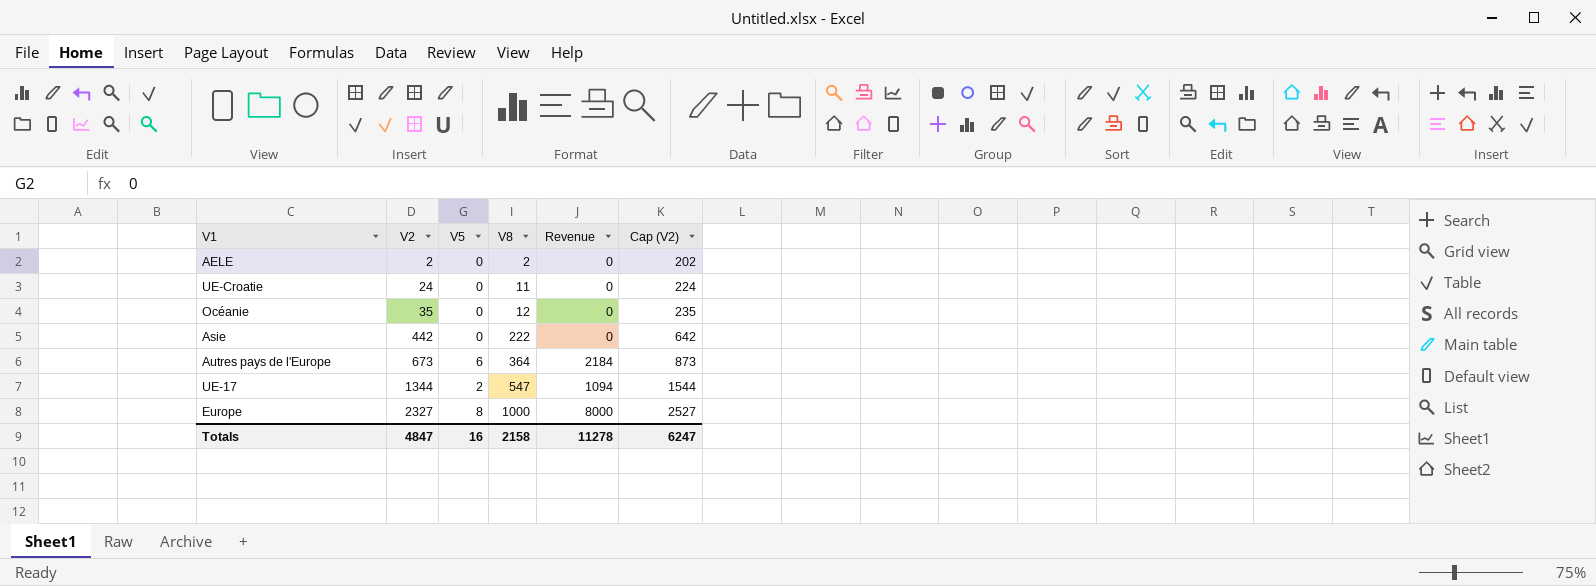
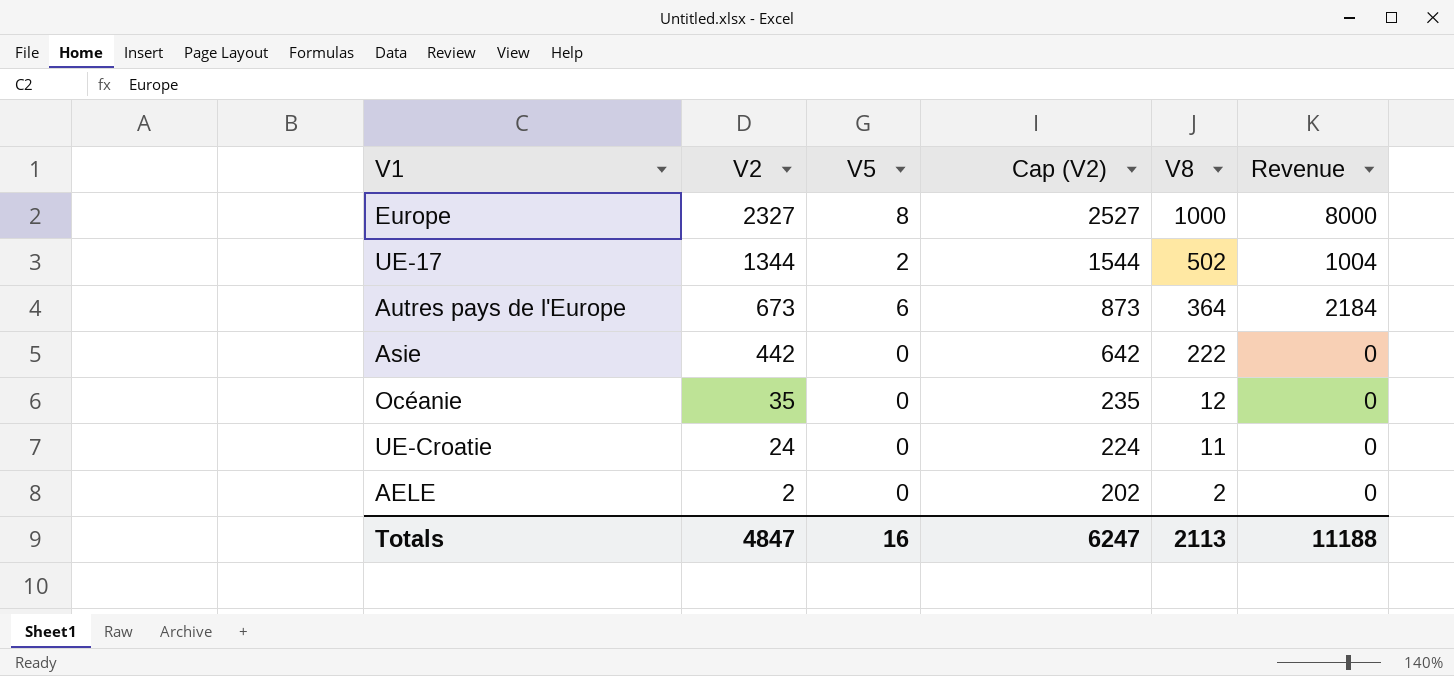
row order: V2 ascending -> V2 descending
column Cap (V2) | position: 6 -> 4
UE-17 | V8: 547 -> 502
UE-17 | Revenue: 1094 -> 1004
Totals | V8: 2158 -> 2113
Totals | Revenue: 11278 -> 11188

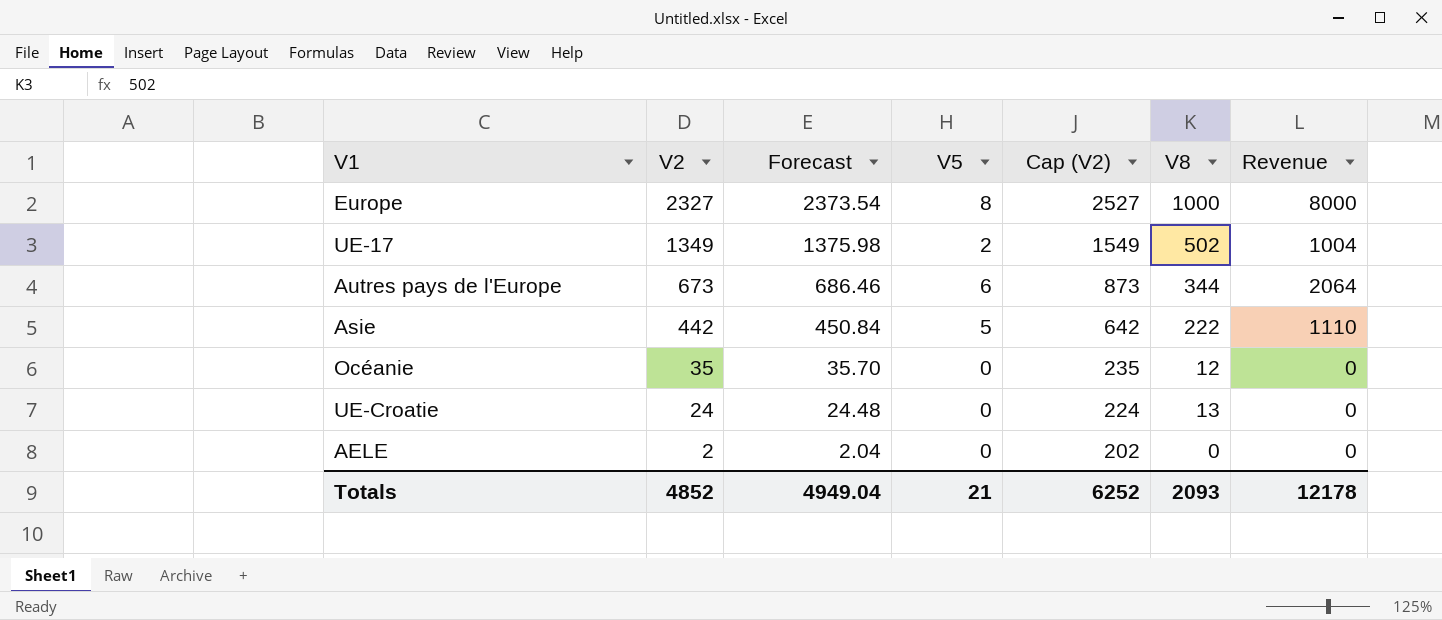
column Forecast | formula: none -> [V2] * 1.02
UE-17 | V2: 1344 -> 1349
UE-17 | Cap (V2): 1544 -> 1549
Autres pays de l'Europe | V8: 364 -> 344
Autres pays de l'Europe | Revenue: 2184 -> 2064
Asie | V5: 0 -> 5
Asie | Revenue: 0 -> 1110
UE-Croatie | V8: 11 -> 13
AELE | V8: 2 -> 0
Totals | V2: 4847 -> 4852
Totals | V5: 16 -> 21
Totals | Cap (V2): 6247 -> 6252
Totals | V8: 2113 -> 2093
Totals | Revenue: 11188 -> 12178

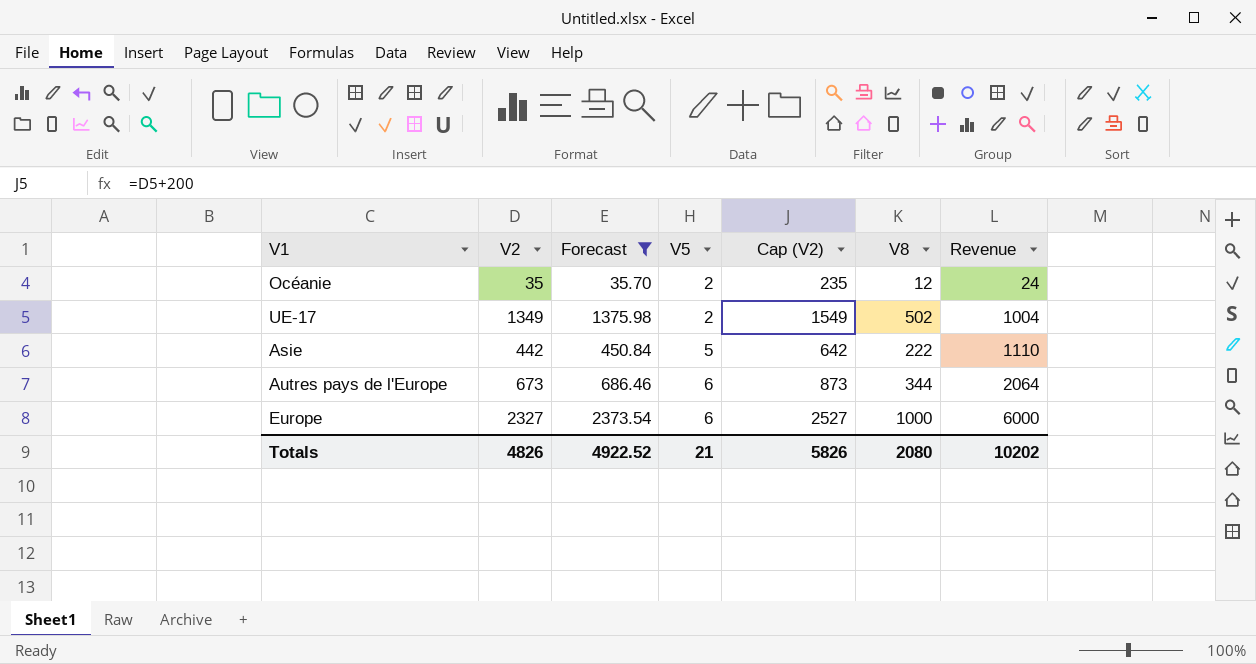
filter: none -> Forecast >= 35.70
row order: V2 descending -> V5 ascending
Océanie | V5: 0 -> 2
Océanie | Revenue: 0 -> 24
Europe | V5: 8 -> 6
Europe | Revenue: 8000 -> 6000
Totals | V2: 4852 -> 4826
Totals | Forecast: 4949.04 -> 4922.52
Totals | Cap (V2): 6252 -> 5826
Totals | V8: 2093 -> 2080
Totals | Revenue: 12178 -> 10202

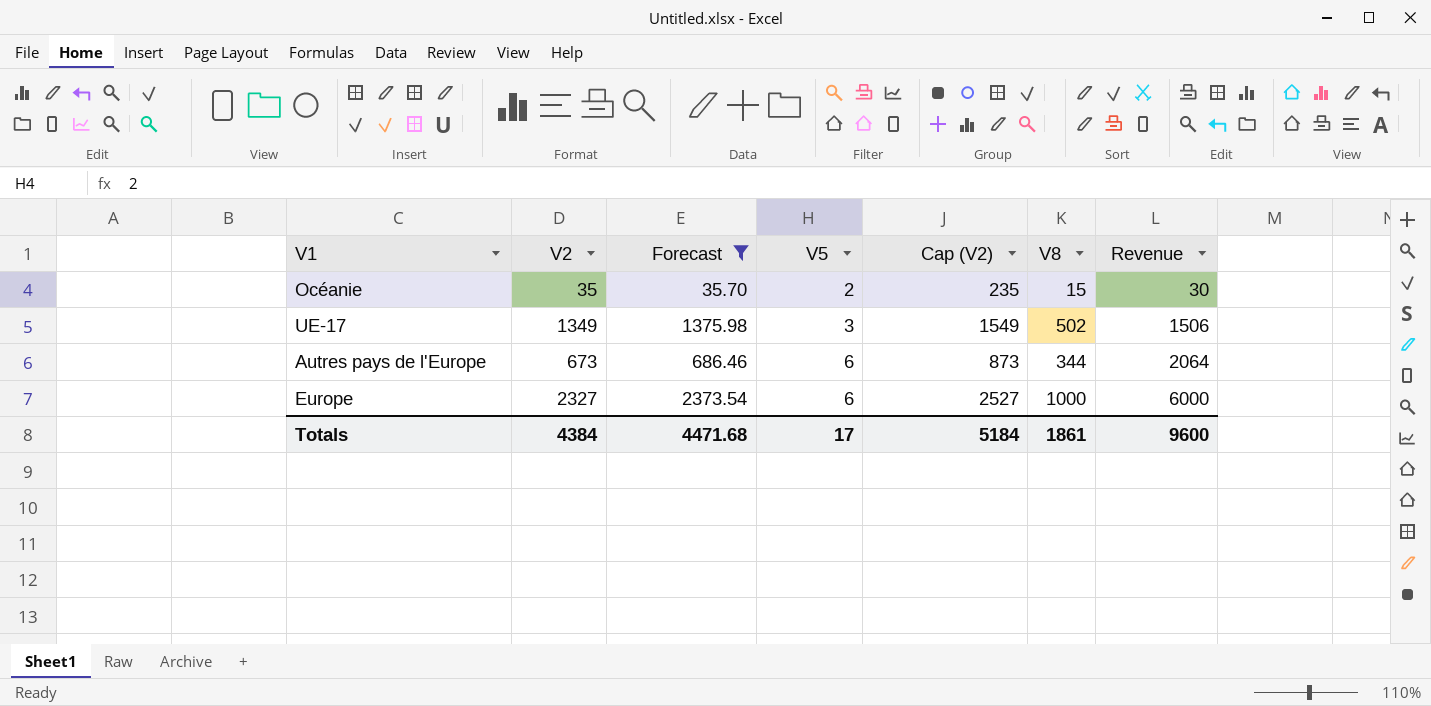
row Asie: 442 | 450.84 | 5 | 642 | 222 | 1110 -> none
Océanie | V8: 12 -> 15
Océanie | Revenue: 24 -> 30
UE-17 | V5: 2 -> 3
UE-17 | Revenue: 1004 -> 1506
Totals | V2: 4826 -> 4384
Totals | Forecast: 4922.52 -> 4471.68
Totals | V5: 21 -> 17
Totals | Cap (V2): 5826 -> 5184
Totals | V8: 2080 -> 1861
Totals | Revenue: 10202 -> 9600

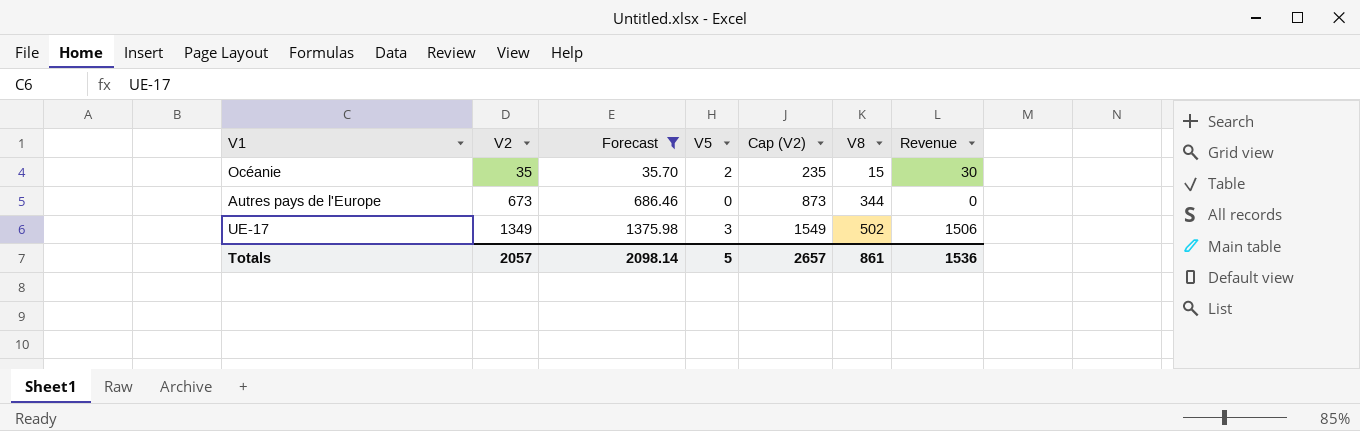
row order: V5 ascending -> V2 ascending
row Europe: 2327 | 2373.54 | 6 | 2527 | 1000 | 6000 -> none
Autres pays de l'Europe | V5: 6 -> 0
Autres pays de l'Europe | Revenue: 2064 -> 0
Totals | V2: 4384 -> 2057
Totals | Forecast: 4471.68 -> 2098.14
Totals | V5: 17 -> 5
Totals | Cap (V2): 5184 -> 2657
Totals | V8: 1861 -> 861
Totals | Revenue: 9600 -> 1536

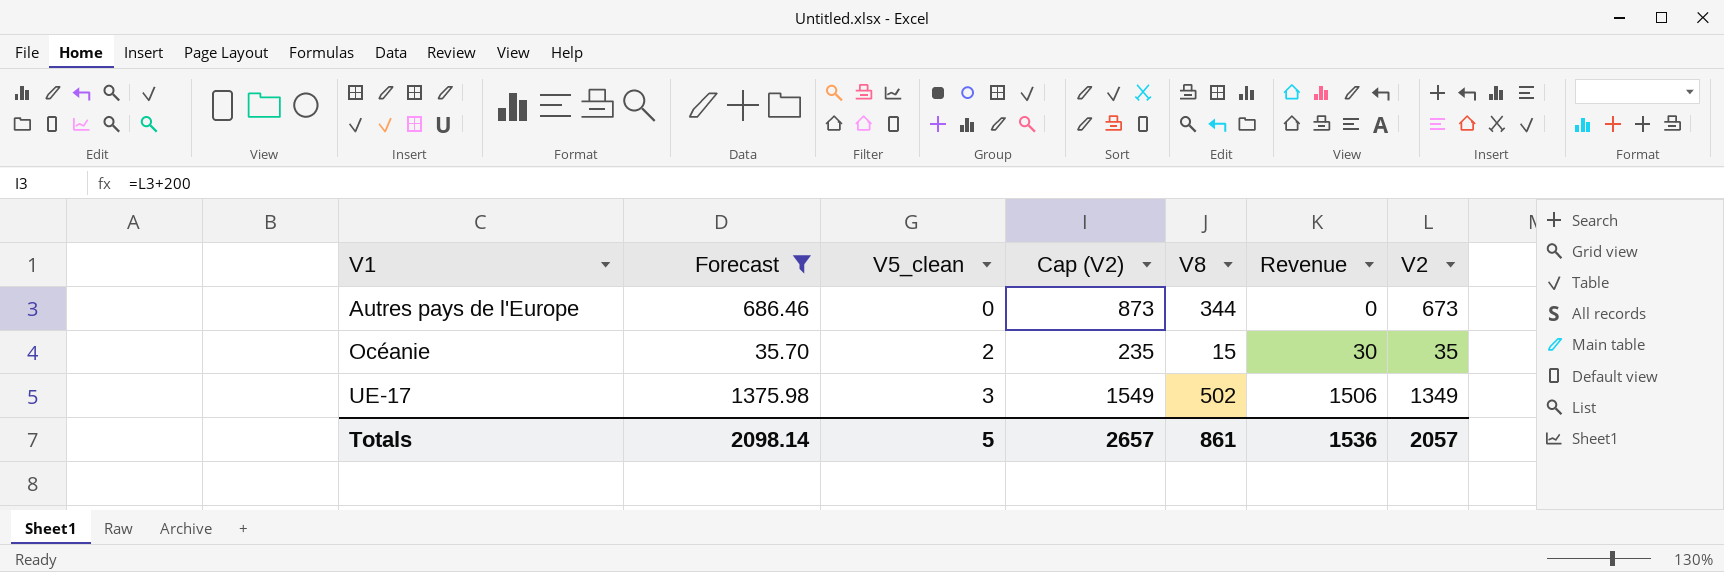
row order: V2 ascending -> V1 ascending
column name: V5 -> V5_clean
column V2 | position: 2 -> 7

